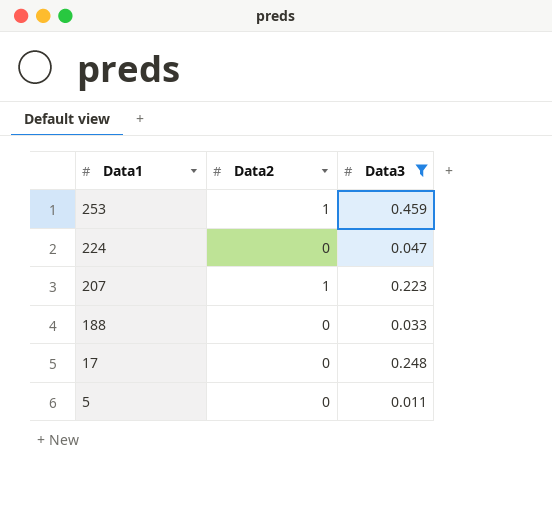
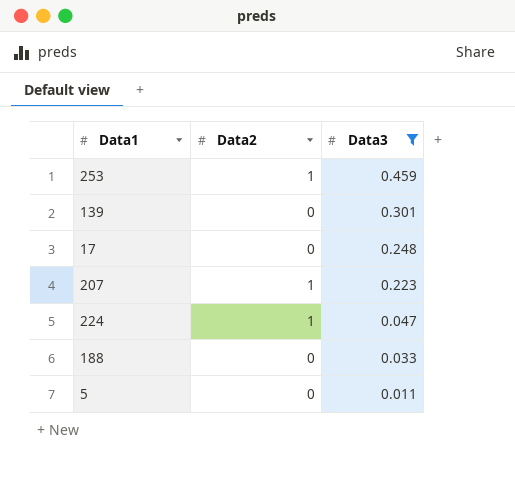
row order: Data1 descending -> Data3 descending
row 139: none -> 0 | 0.301
224 | Data2: 0 -> 1

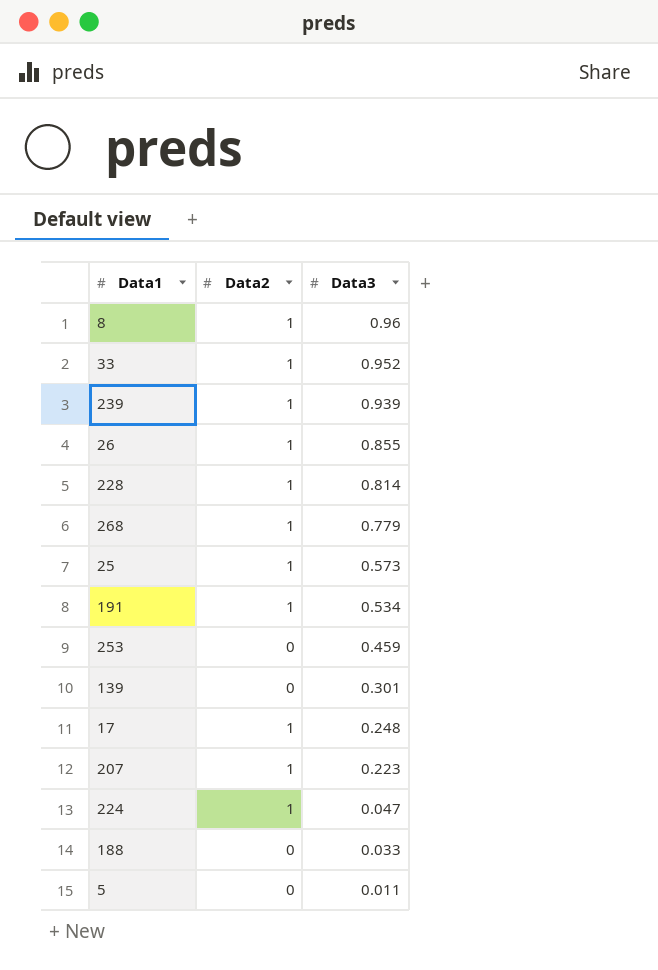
filter: Data3 <= 0.459 -> none
253 | Data2: 1 -> 0
17 | Data2: 0 -> 1

